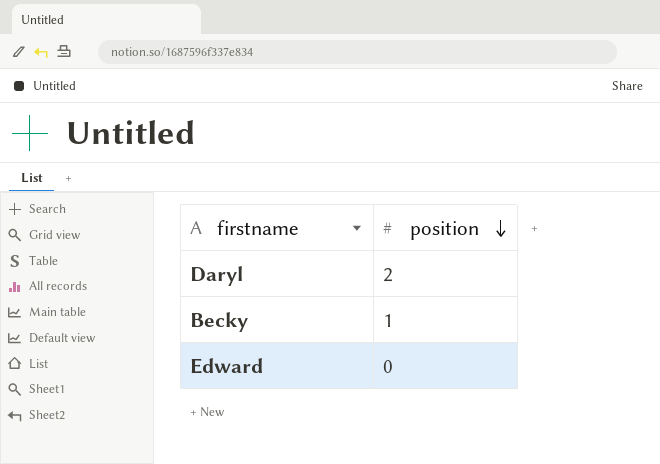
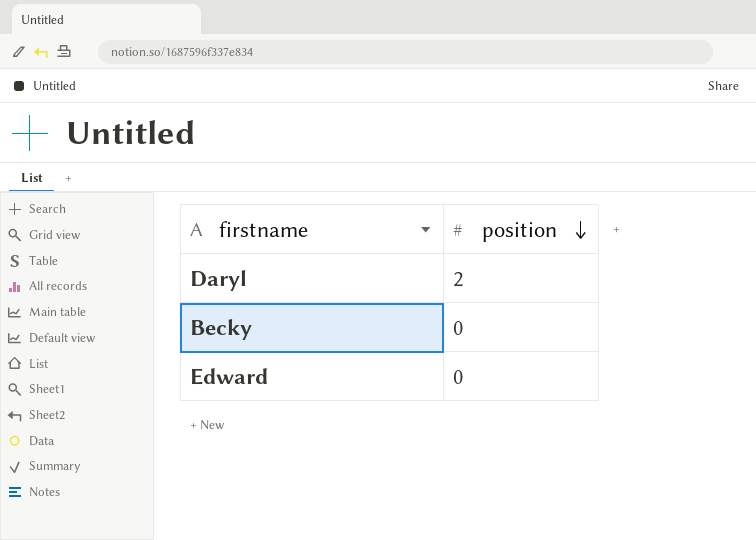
Becky | position: 1 -> 0

